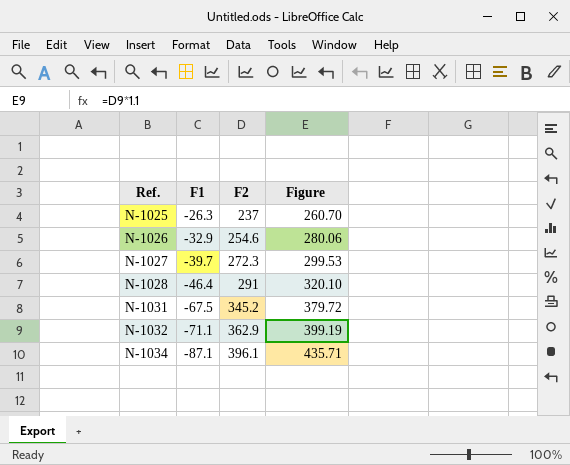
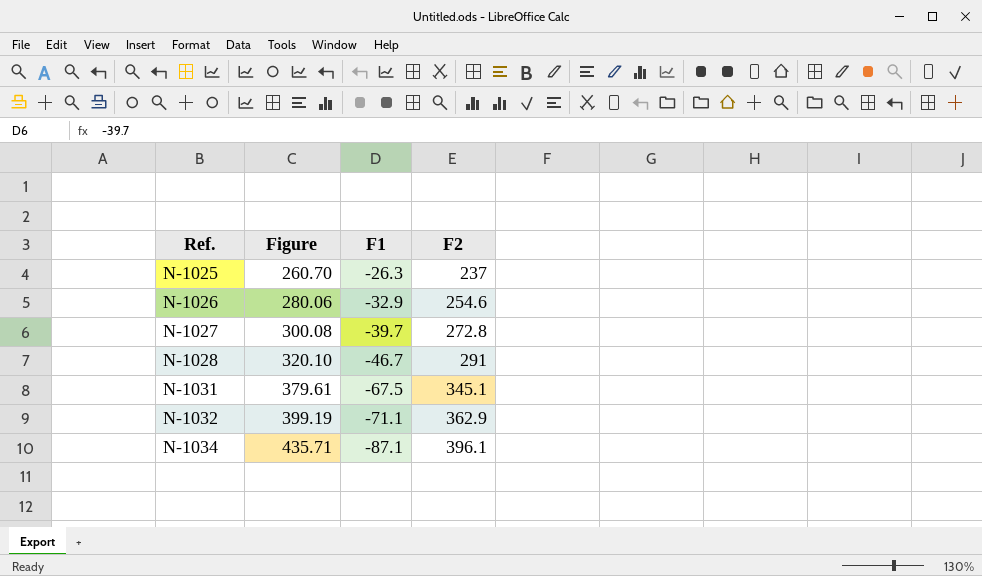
column Figure | position: 4 -> 2
N-1027 | Figure: 299.53 -> 300.08
N-1027 | F2: 272.3 -> 272.8
N-1028 | F1: -46.4 -> -46.7
N-1031 | Figure: 379.72 -> 379.61
N-1031 | F2: 345.2 -> 345.1

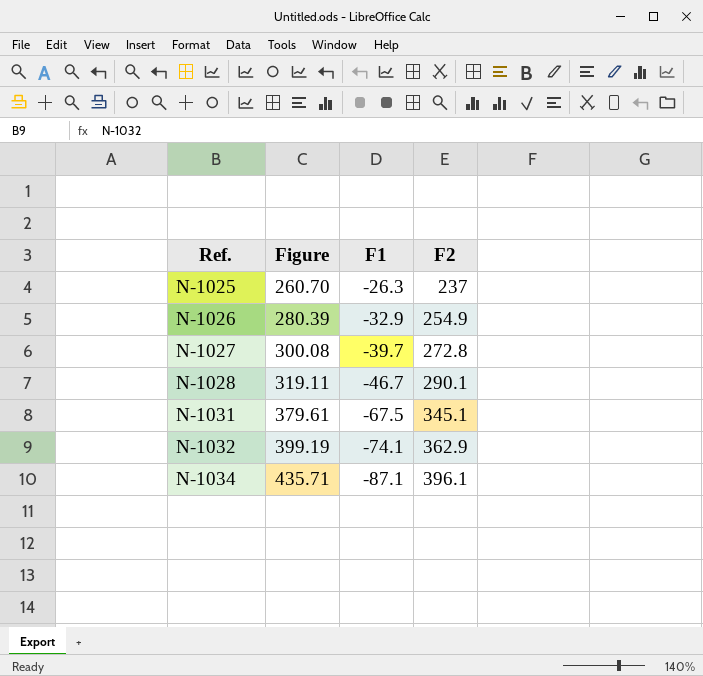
N-1026 | Figure: 280.06 -> 280.39
N-1026 | F2: 254.6 -> 254.9
N-1028 | Figure: 320.10 -> 319.11
N-1028 | F2: 291 -> 290.1
N-1032 | F1: -71.1 -> -74.1

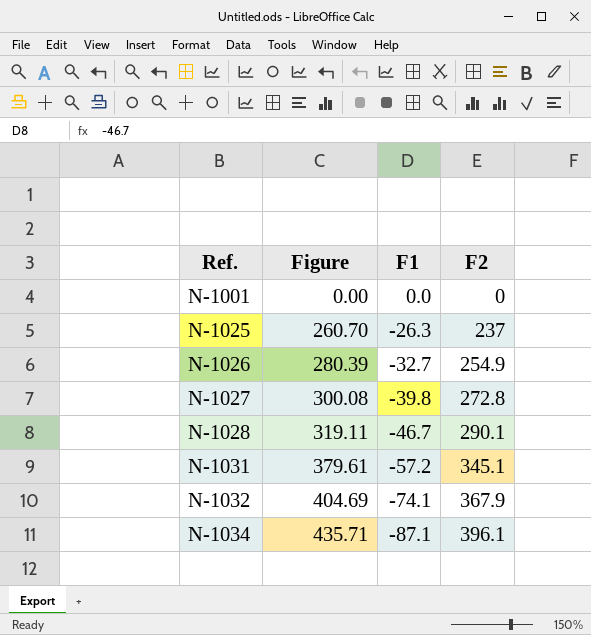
row N-1001: none -> 0.00 | 0.0 | 0
N-1026 | F1: -32.9 -> -32.7
N-1027 | F1: -39.7 -> -39.8
N-1031 | F1: -67.5 -> -57.2
N-1032 | Figure: 399.19 -> 404.69
N-1032 | F2: 362.9 -> 367.9

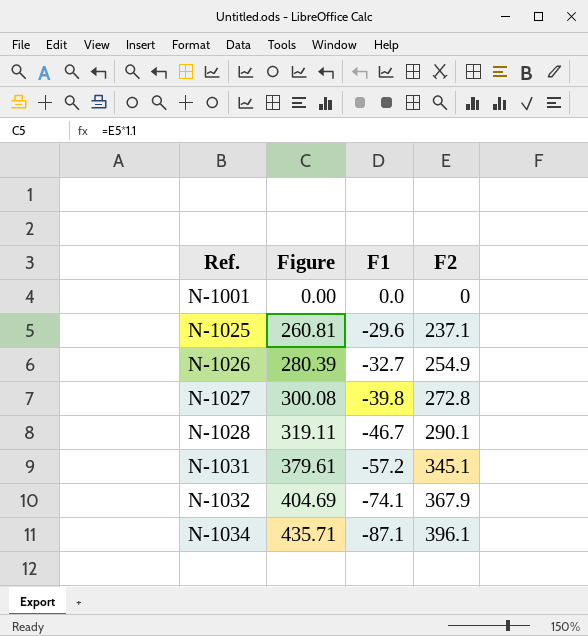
N-1025 | Figure: 260.70 -> 260.81
N-1025 | F1: -26.3 -> -29.6
N-1025 | F2: 237 -> 237.1

